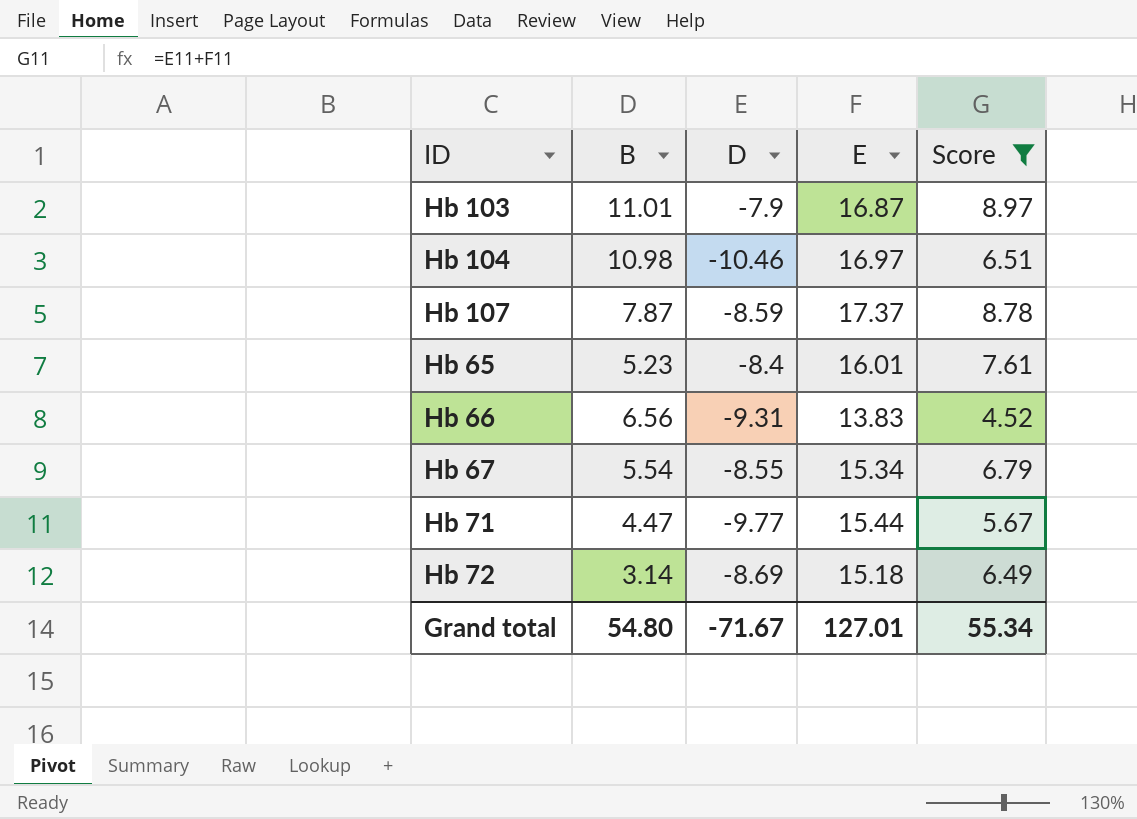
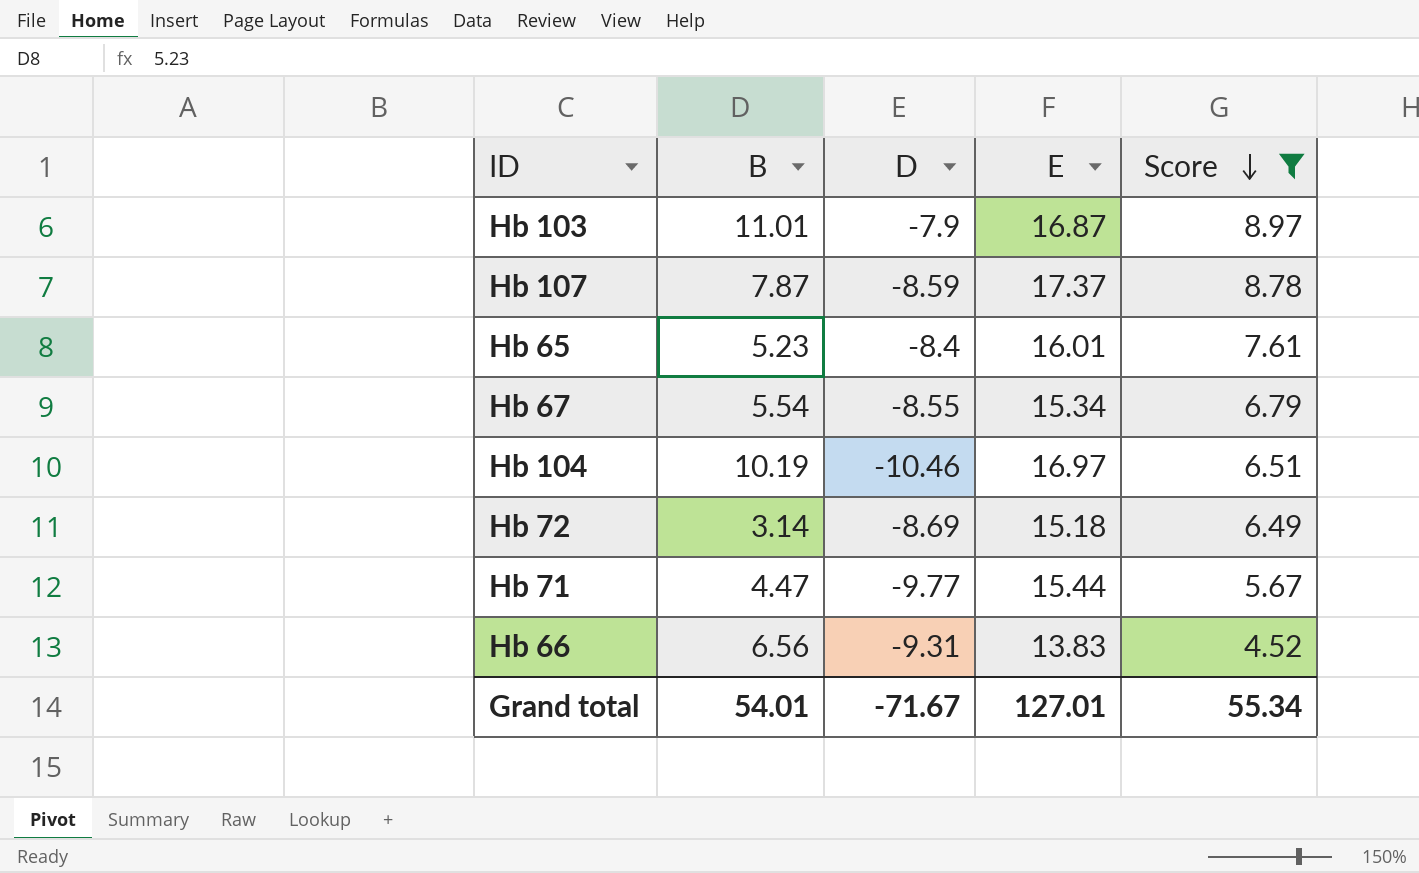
row order: none -> Score descending
Hb 104 | B: 10.98 -> 10.19
Grand total | B: 54.80 -> 54.01

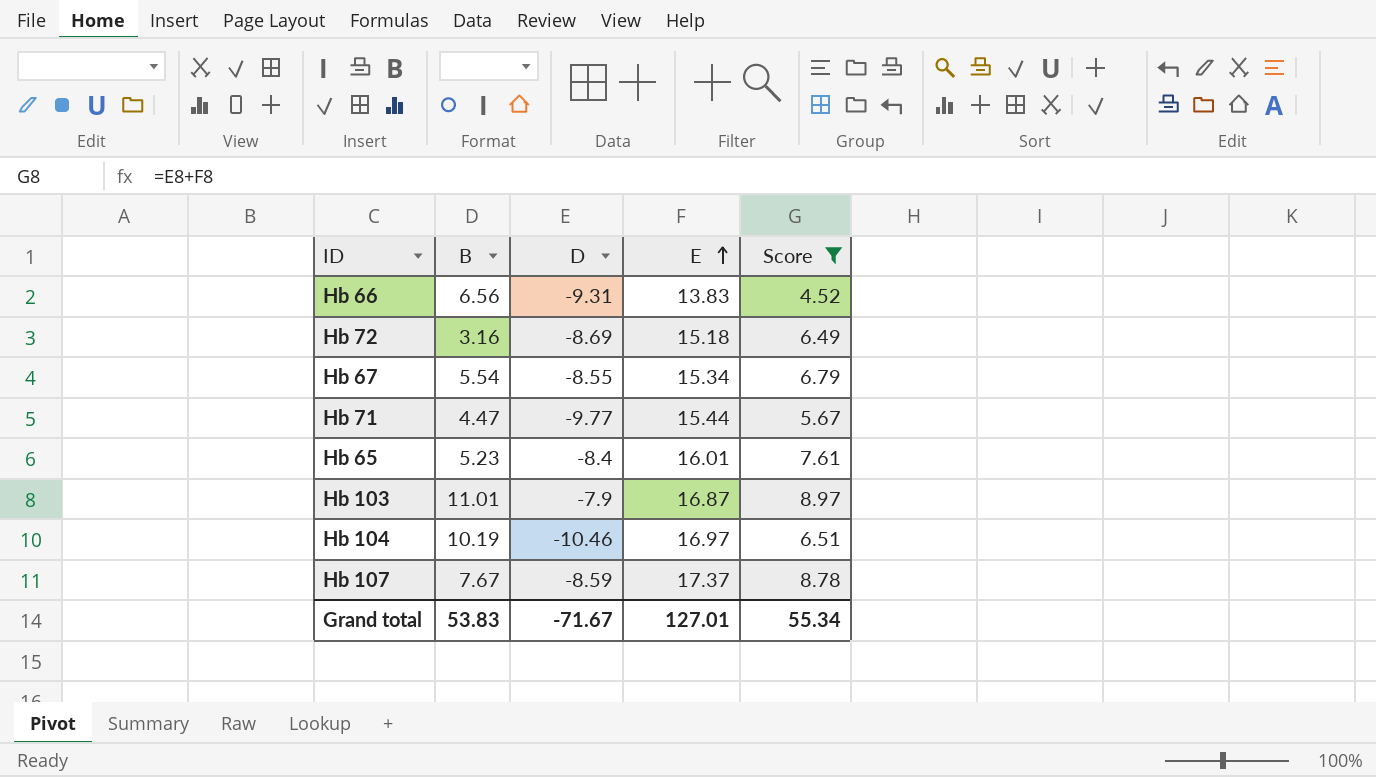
row order: Score descending -> E ascending
Hb 72 | B: 3.14 -> 3.16
Hb 107 | B: 7.87 -> 7.67
Grand total | B: 54.01 -> 53.83

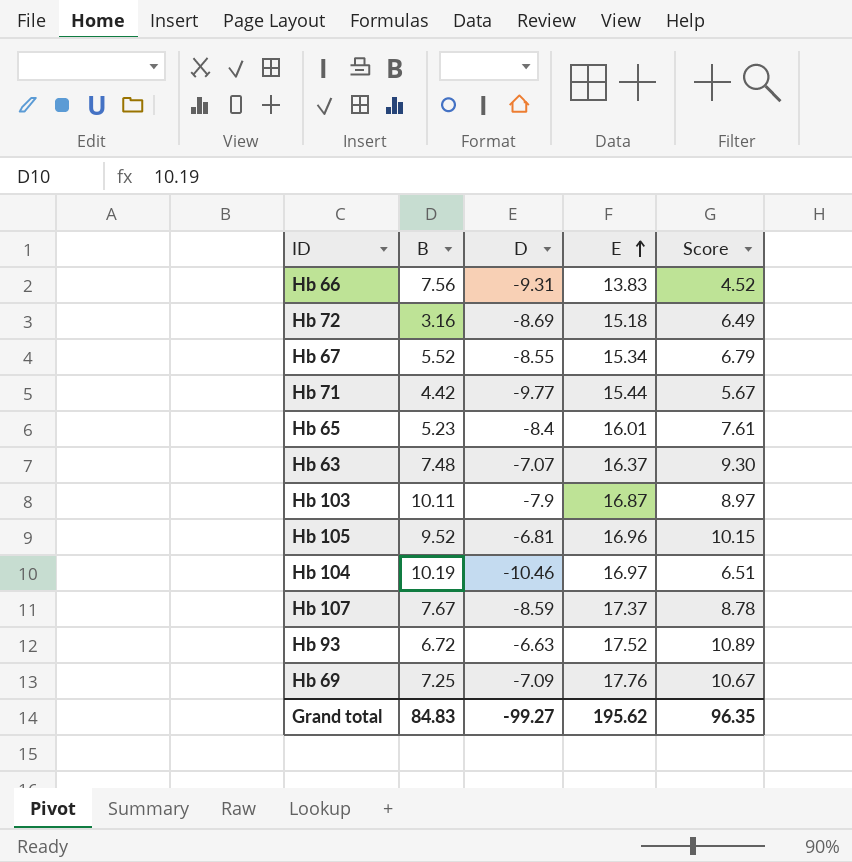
filter: Score <= 8.97 -> none
Hb 66 | B: 6.56 -> 7.56
Hb 67 | B: 5.54 -> 5.52
Hb 71 | B: 4.47 -> 4.42
Hb 103 | B: 11.01 -> 10.11
Grand total | B: 53.83 -> 84.83
Grand total | D: -71.67 -> -99.27
Grand total | E: 127.01 -> 195.62
Grand total | Score: 55.34 -> 96.35

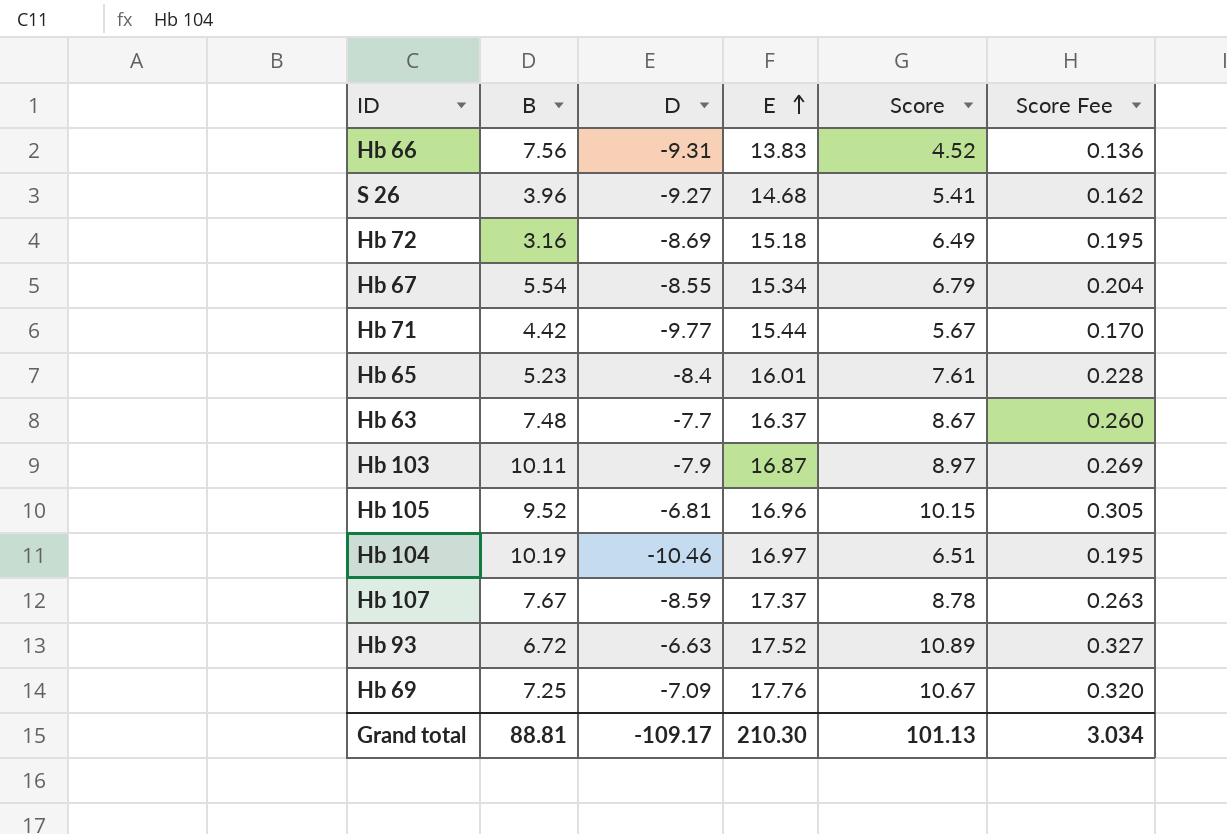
column Score Fee | formula: none -> [Score] * 0.03
row S 26: none -> 3.96 | -9.27 | 14.68 | 5.41 | 0.162
Hb 67 | B: 5.52 -> 5.54
Hb 63 | D: -7.07 -> -7.7
Hb 63 | Score: 9.30 -> 8.67
Grand total | B: 84.83 -> 88.81
Grand total | D: -99.27 -> -109.17
Grand total | E: 195.62 -> 210.30
Grand total | Score: 96.35 -> 101.13

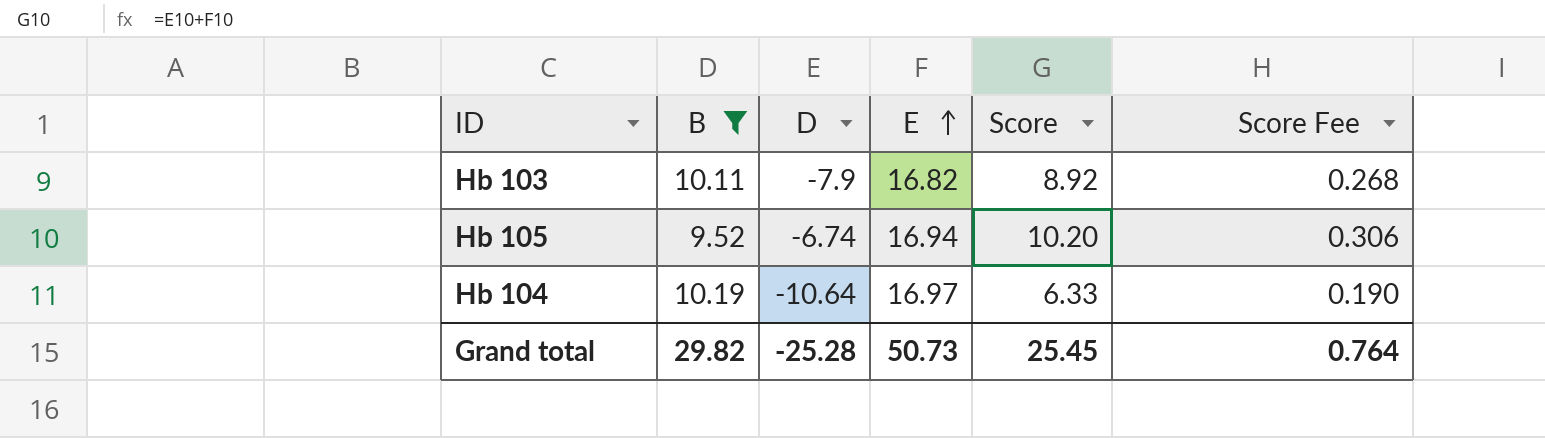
filter: none -> B >= 9.52
Hb 103 | E: 16.87 -> 16.82
Hb 103 | Score: 8.97 -> 8.92
Hb 103 | Score Fee: 0.269 -> 0.268
Hb 105 | D: -6.81 -> -6.74
Hb 105 | E: 16.96 -> 16.94
Hb 105 | Score: 10.15 -> 10.20
Hb 105 | Score Fee: 0.305 -> 0.306
Hb 104 | D: -10.46 -> -10.64
Hb 104 | Score: 6.51 -> 6.33
Hb 104 | Score Fee: 0.195 -> 0.190
Grand total | B: 88.81 -> 29.82
Grand total | D: -109.17 -> -25.28
Grand total | E: 210.30 -> 50.73
Grand total | Score: 101.13 -> 25.45
Grand total | Score Fee: 3.034 -> 0.764

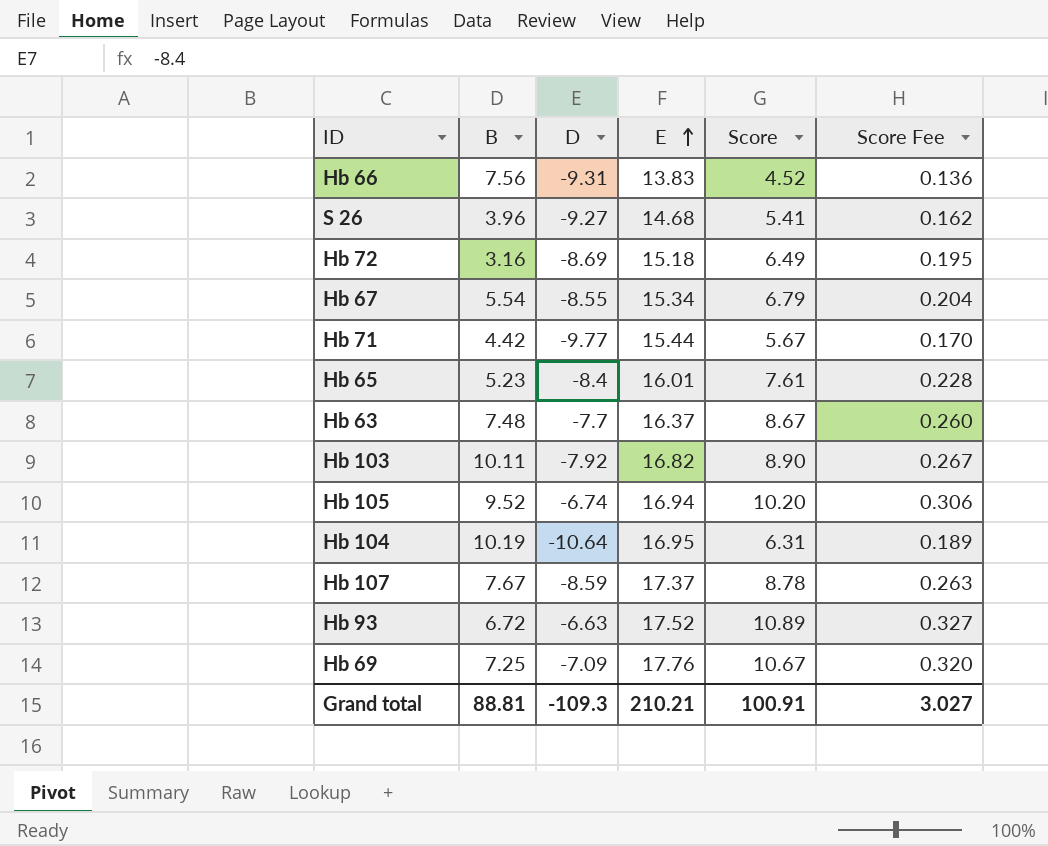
filter: B >= 9.52 -> none
Hb 103 | D: -7.9 -> -7.92
Hb 103 | Score: 8.92 -> 8.90
Hb 103 | Score Fee: 0.268 -> 0.267
Hb 104 | E: 16.97 -> 16.95
Hb 104 | Score: 6.33 -> 6.31
Hb 104 | Score Fee: 0.190 -> 0.189
Grand total | B: 29.82 -> 88.81
Grand total | D: -25.28 -> -109.3
Grand total | E: 50.73 -> 210.21
Grand total | Score: 25.45 -> 100.91
Grand total | Score Fee: 0.764 -> 3.027

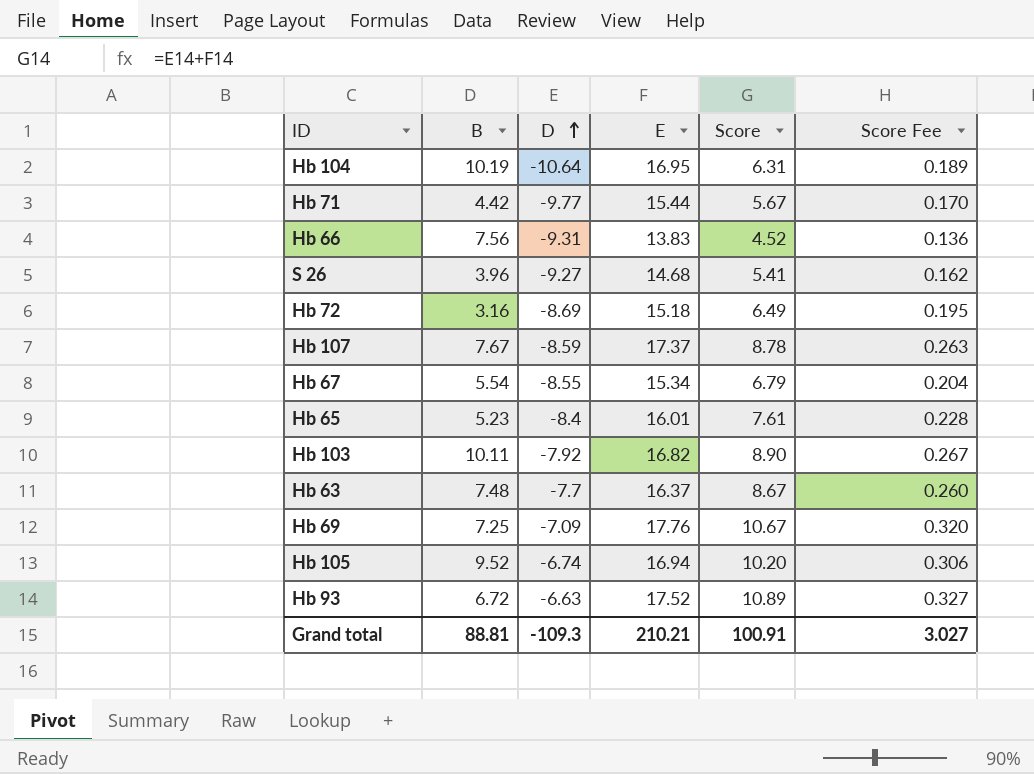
row order: E ascending -> D ascending

